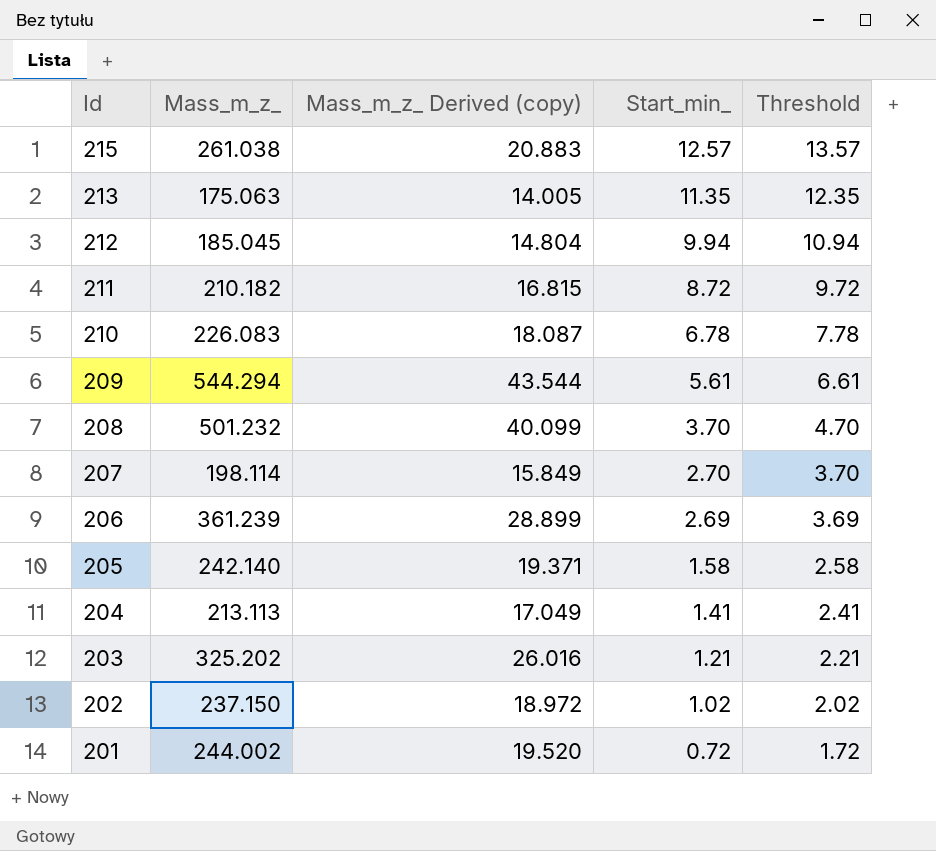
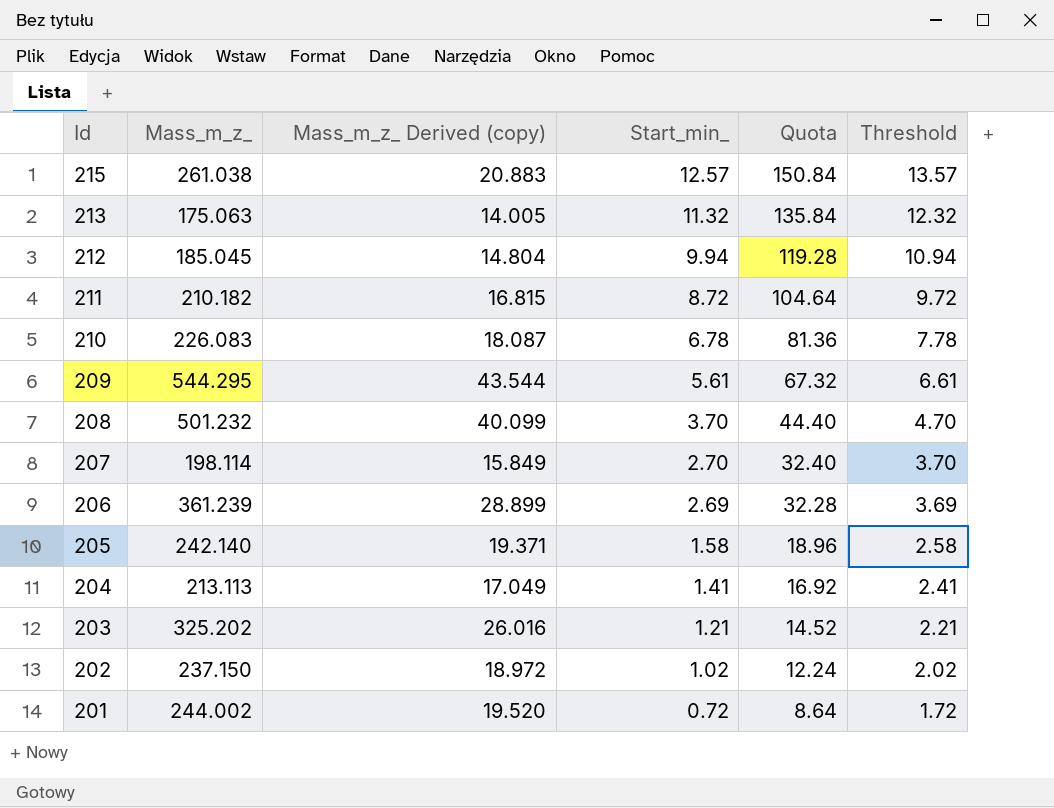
column Quota | formula: none -> [Start_min_] * 12
213 | Start_min_: 11.35 -> 11.32
213 | Threshold: 12.35 -> 12.32
209 | Mass_m_z_: 544.294 -> 544.295

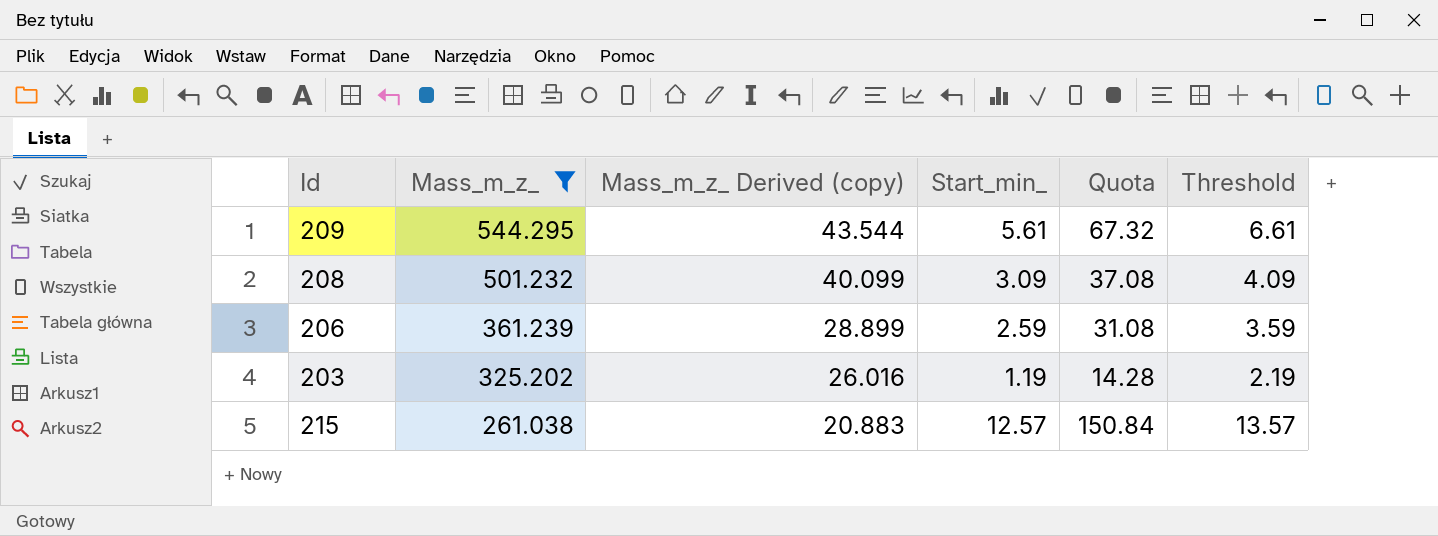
filter: none -> Mass_m_z_ >= 261.038
row order: Id descending -> Mass_m_z_ descending
208 | Start_min_: 3.70 -> 3.09
208 | Quota: 44.40 -> 37.08
208 | Threshold: 4.70 -> 4.09
206 | Start_min_: 2.69 -> 2.59
206 | Quota: 32.28 -> 31.08
206 | Threshold: 3.69 -> 3.59
203 | Start_min_: 1.21 -> 1.19
203 | Quota: 14.52 -> 14.28
203 | Threshold: 2.21 -> 2.19

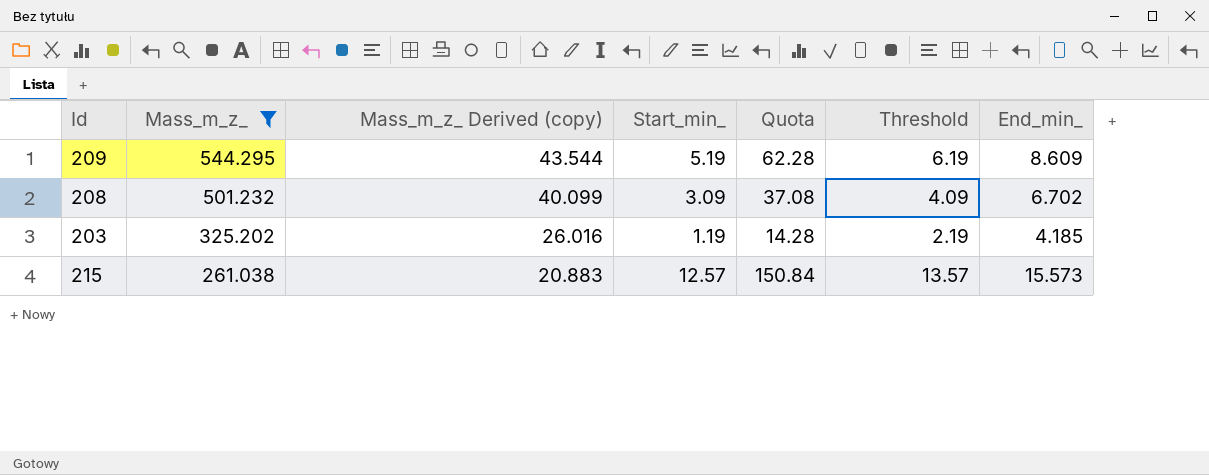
column End_min_ | position: none -> 7
row 206: 361.239 | 28.899 | 2.59 | 31.08 | 3.59 -> none
209 | Start_min_: 5.61 -> 5.19
209 | Quota: 67.32 -> 62.28
209 | Threshold: 6.61 -> 6.19

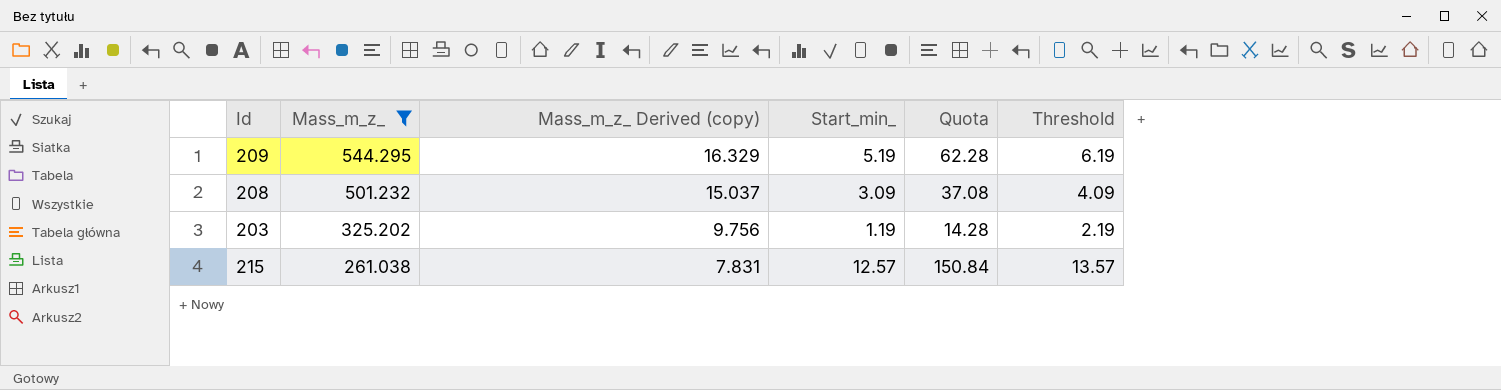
column End_min_ | position: 7 -> none
column Mass_m_z_ Derived (copy) | formula: [Mass_m_z_] * 0.08 -> [Mass_m_z_] * 0.03

